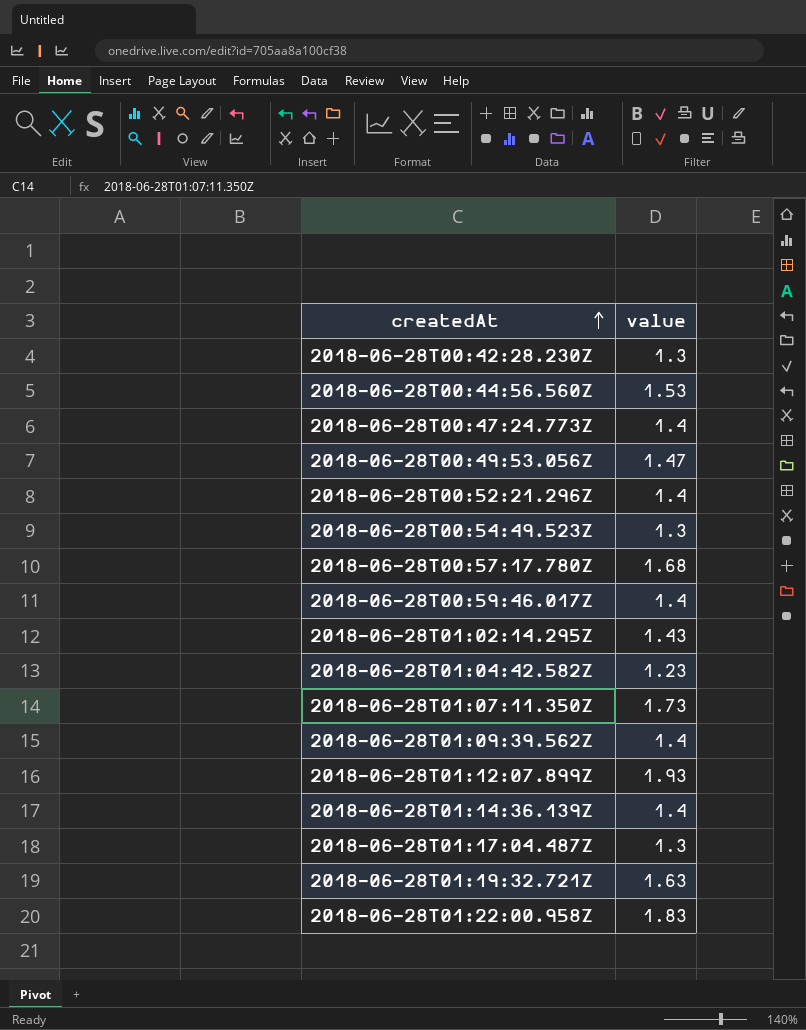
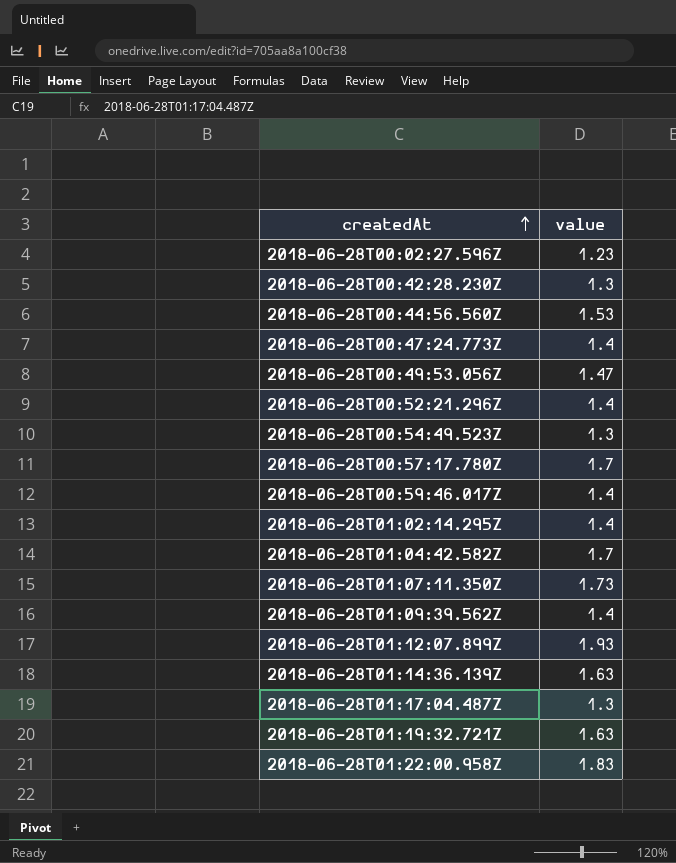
row 2018-06-28T00:02:27.596Z: none -> 1.23
2018-06-28T00:57:17.780Z | value: 1.68 -> 1.7
2018-06-28T01:02:14.295Z | value: 1.43 -> 1.4
2018-06-28T01:04:42.582Z | value: 1.23 -> 1.7
2018-06-28T01:14:36.139Z | value: 1.4 -> 1.63

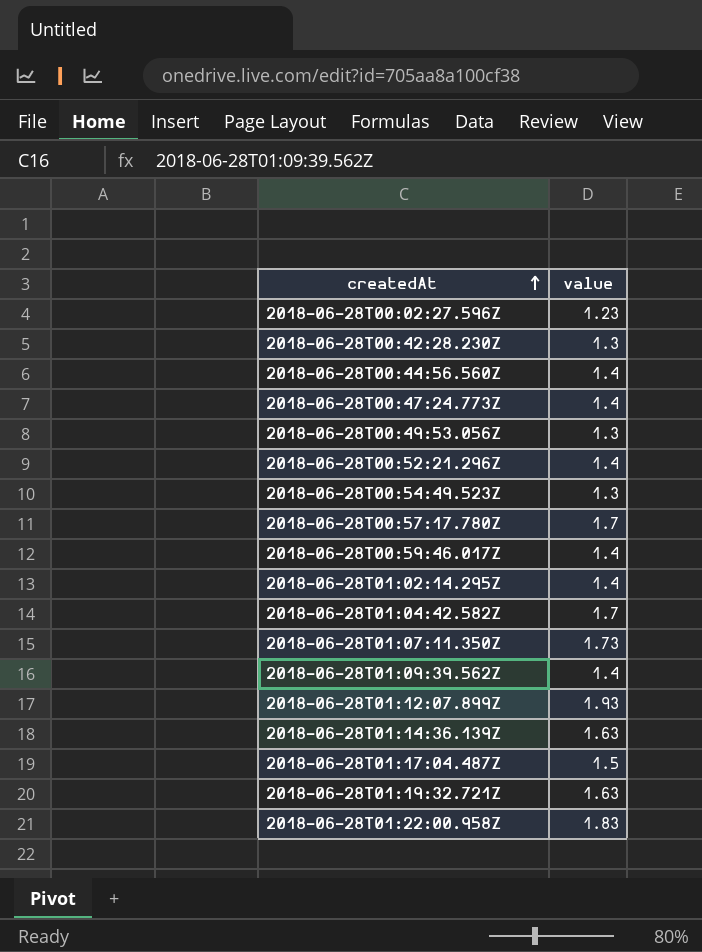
2018-06-28T00:44:56.560Z | value: 1.53 -> 1.4
2018-06-28T00:49:53.056Z | value: 1.47 -> 1.3
2018-06-28T01:17:04.487Z | value: 1.3 -> 1.5

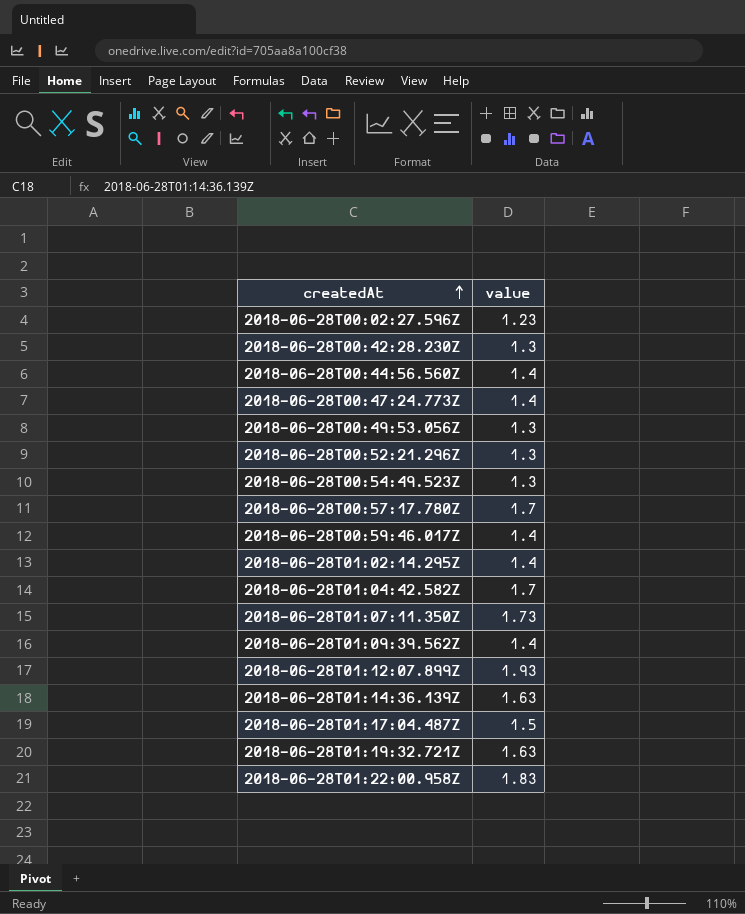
2018-06-28T00:52:21.296Z | value: 1.4 -> 1.3

